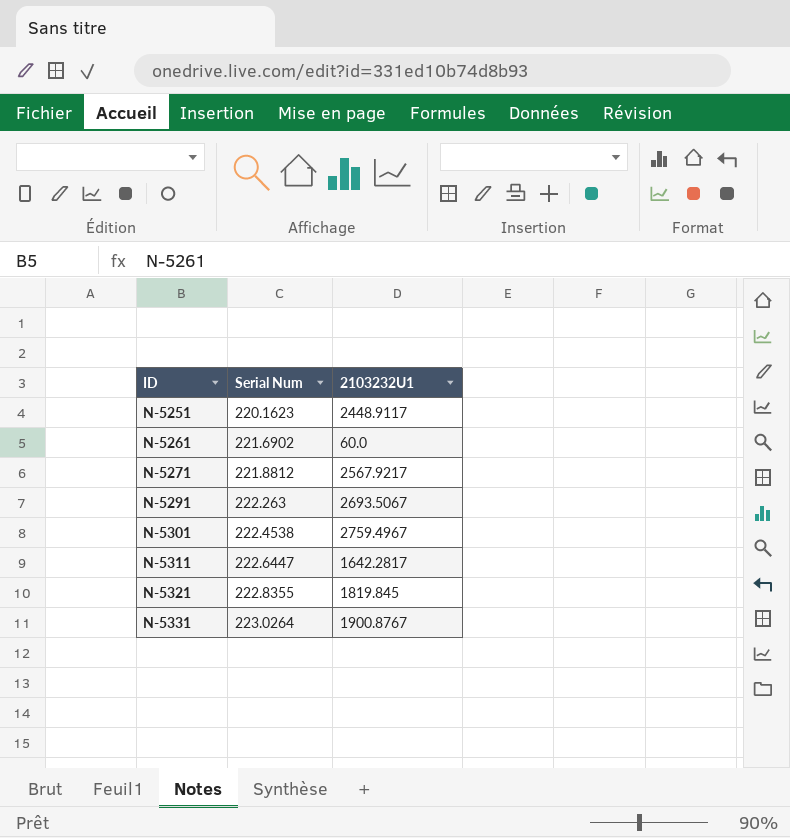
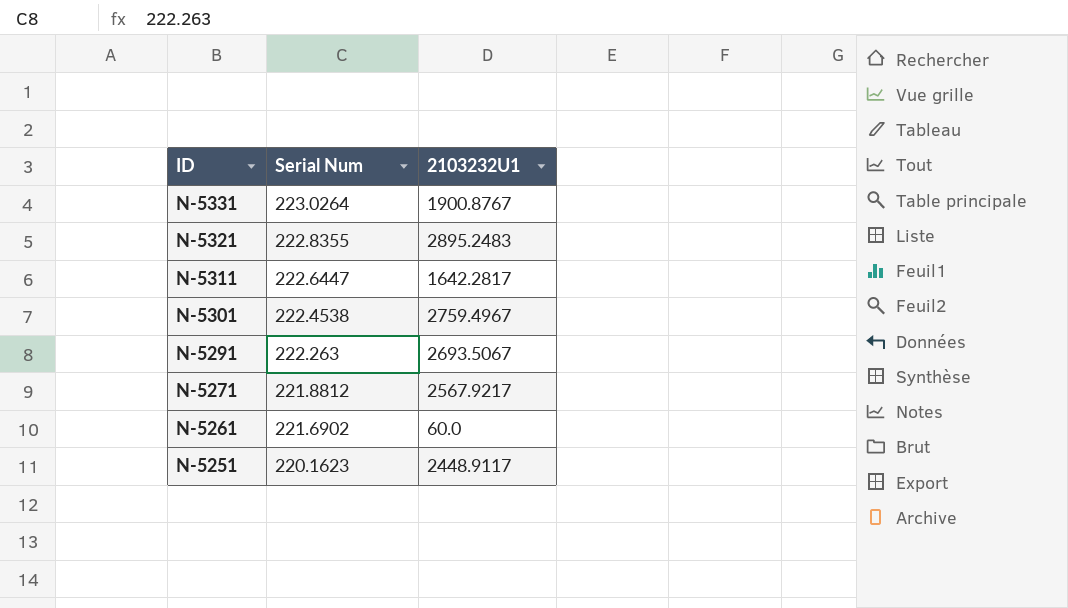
row order: ID ascending -> ID descending
N-5321 | 2103232U1: 1819.845 -> 2895.2483

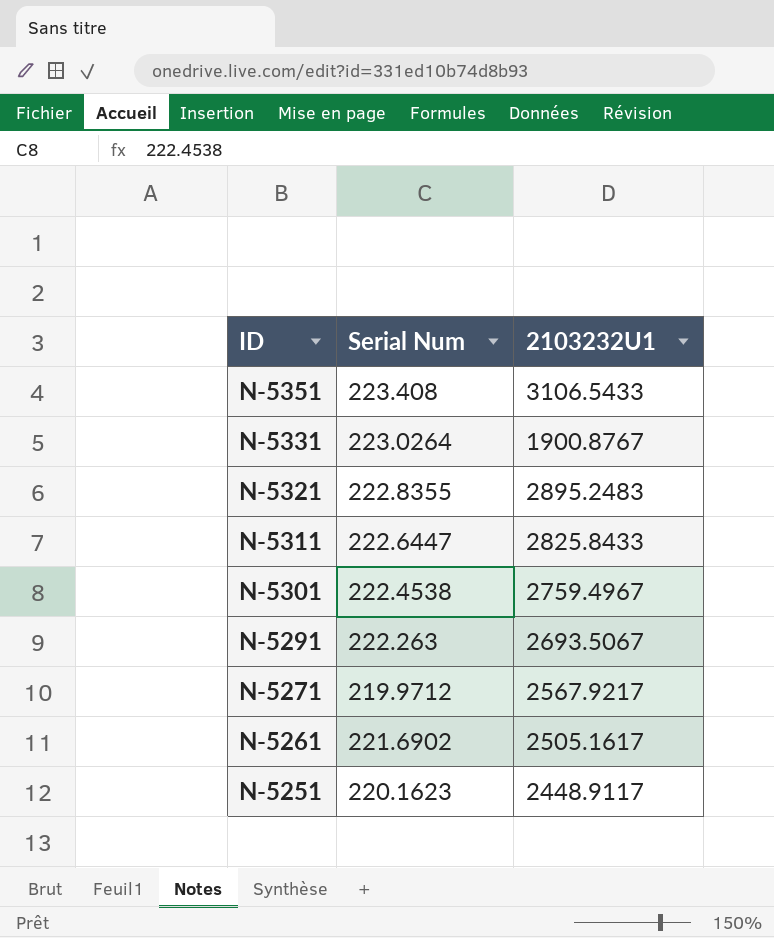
row N-5351: none -> 223.408 | 3106.5433
N-5311 | 2103232U1: 1642.2817 -> 2825.8433
N-5271 | Serial Num: 221.8812 -> 219.9712
N-5261 | 2103232U1: 60.0 -> 2505.1617

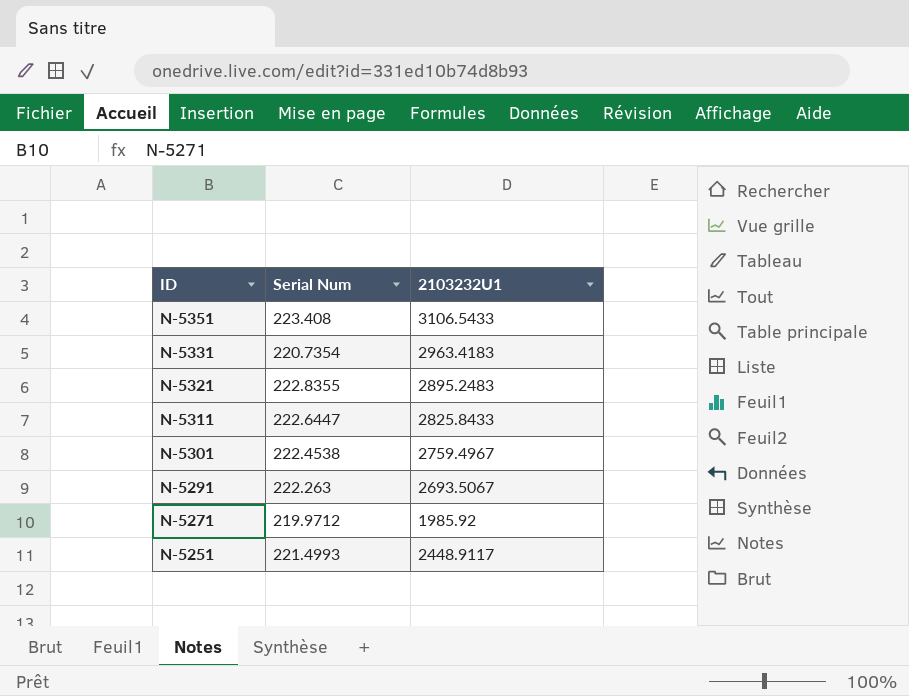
row N-5261: 221.6902 | 2505.1617 -> none
N-5331 | Serial Num: 223.0264 -> 220.7354
N-5331 | 2103232U1: 1900.8767 -> 2963.4183
N-5271 | 2103232U1: 2567.9217 -> 1985.92
N-5251 | Serial Num: 220.1623 -> 221.4993

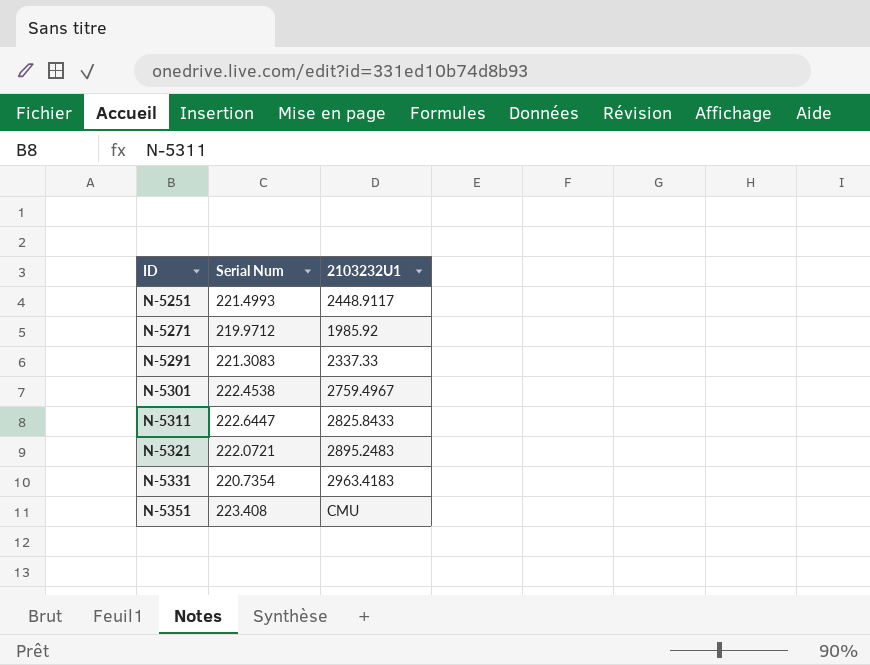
row order: ID descending -> ID ascending
N-5291 | Serial Num: 222.263 -> 221.3083
N-5291 | 2103232U1: 2693.5067 -> 2337.33
N-5321 | Serial Num: 222.8355 -> 222.0721
N-5351 | 2103232U1: 3106.5433 -> CMU

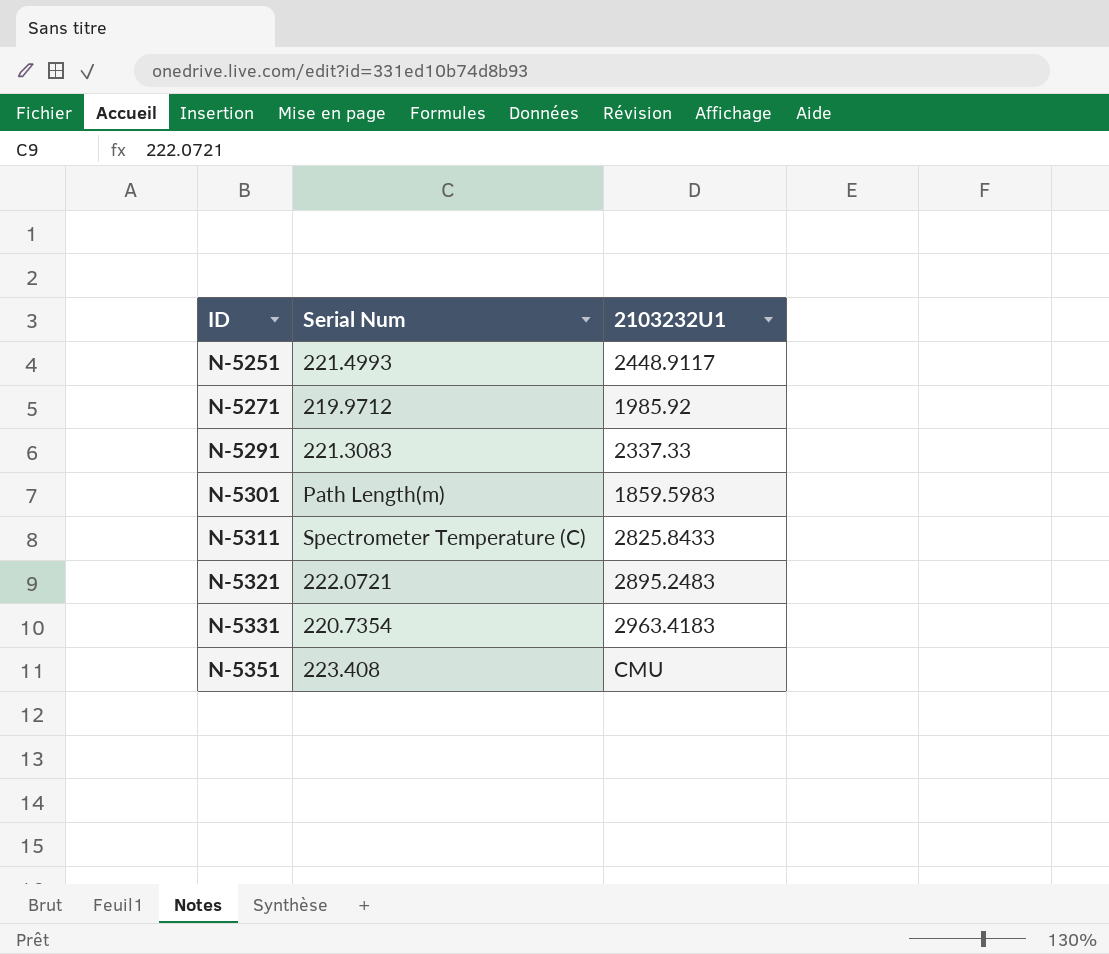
N-5301 | Serial Num: 222.4538 -> Path Length(m)
N-5301 | 2103232U1: 2759.4967 -> 1859.5983
N-5311 | Serial Num: 222.6447 -> Spectrometer Temperature (C)

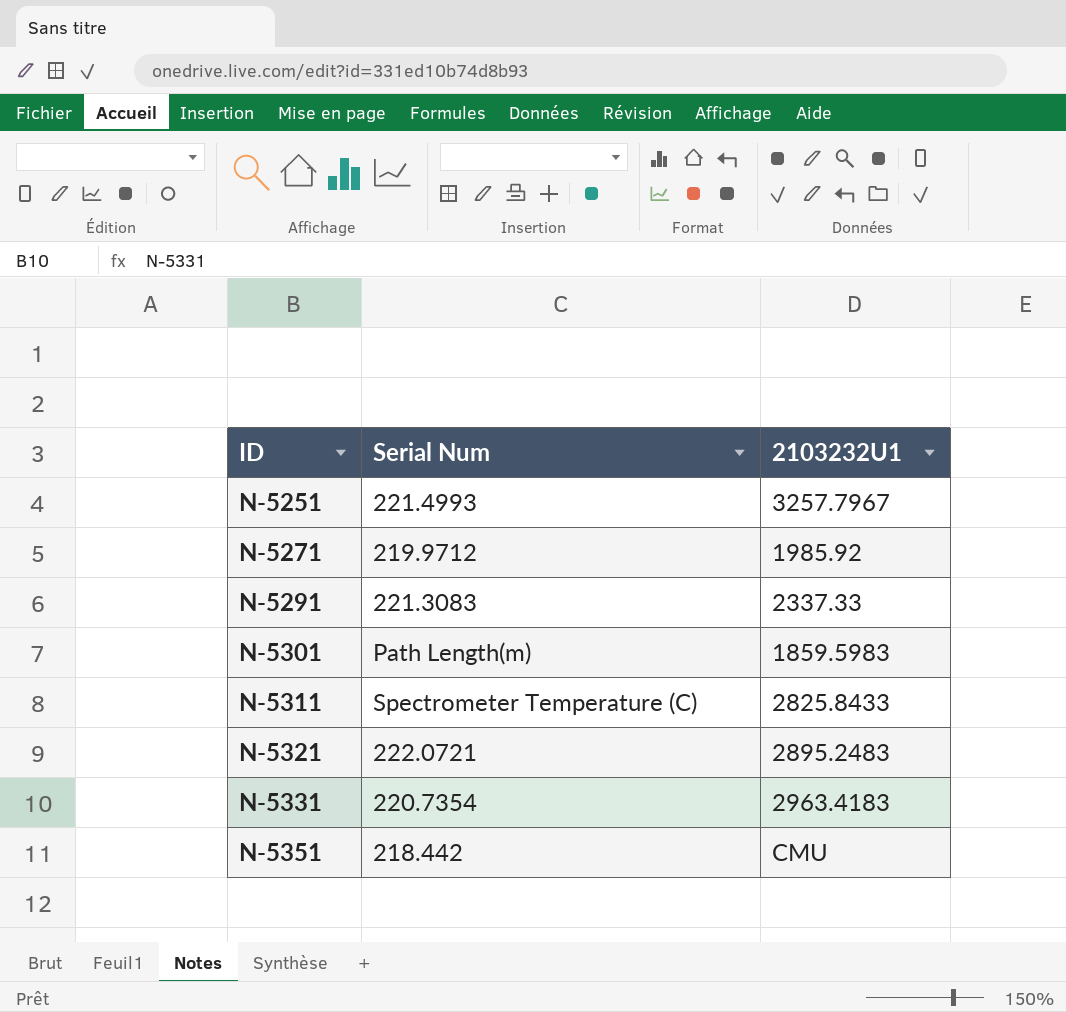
N-5251 | 2103232U1: 2448.9117 -> 3257.7967
N-5351 | Serial Num: 223.408 -> 218.442

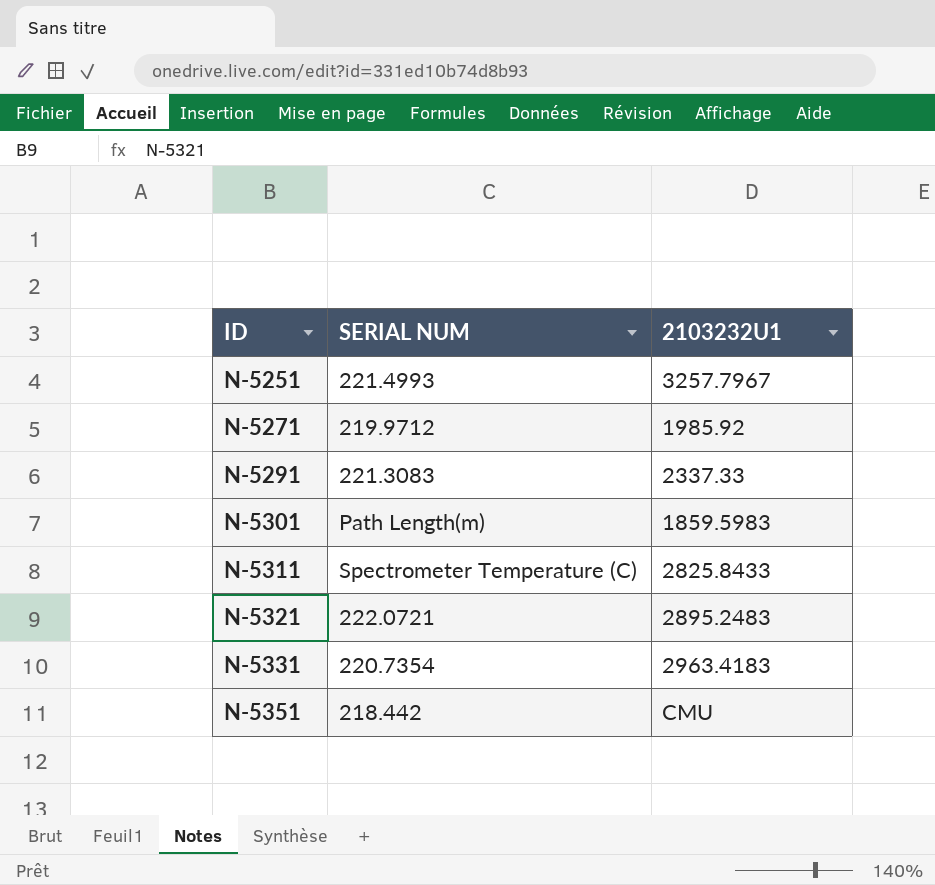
column name: Serial Num -> SERIAL NUM

